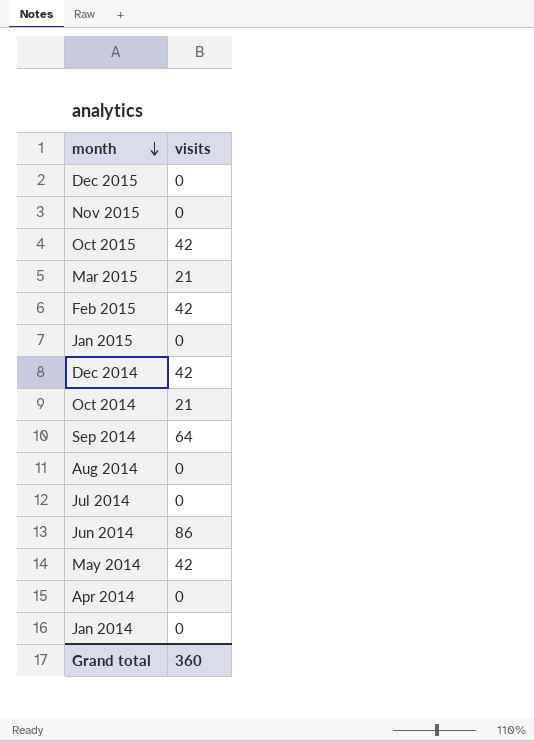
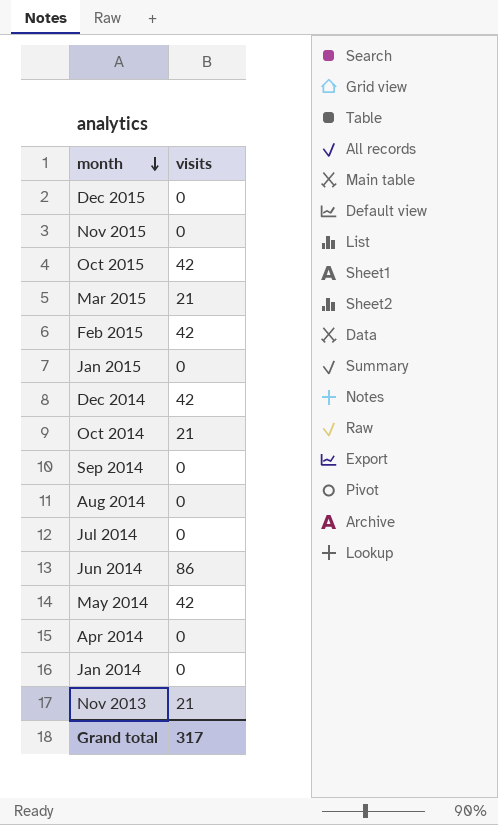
Sep 2014 | visits: 64 -> 0
row Nov 2013: none -> 21
Grand total | visits: 360 -> 317

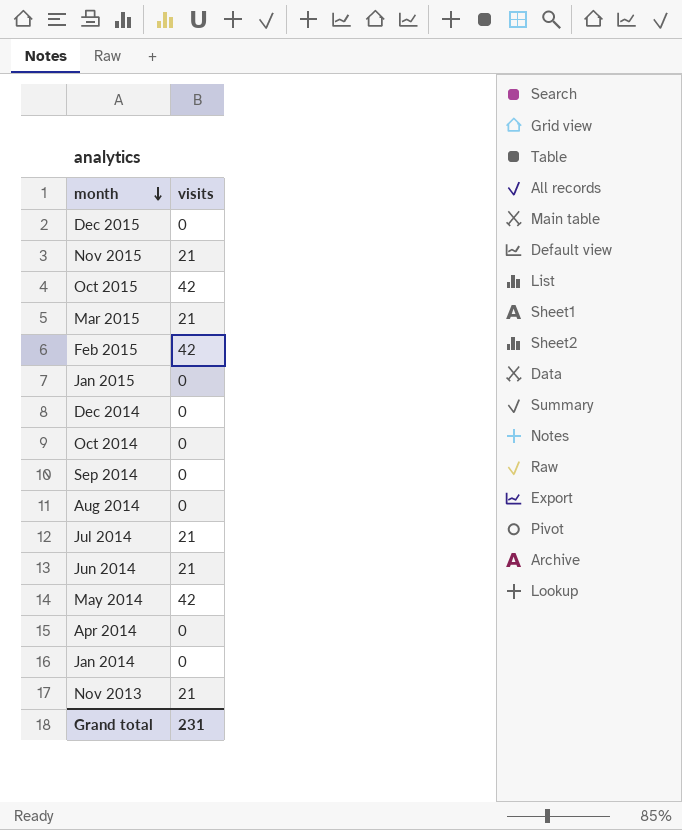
Nov 2015 | visits: 0 -> 21
Dec 2014 | visits: 42 -> 0
Oct 2014 | visits: 21 -> 0
Jul 2014 | visits: 0 -> 21
Jun 2014 | visits: 86 -> 21
Grand total | visits: 317 -> 231

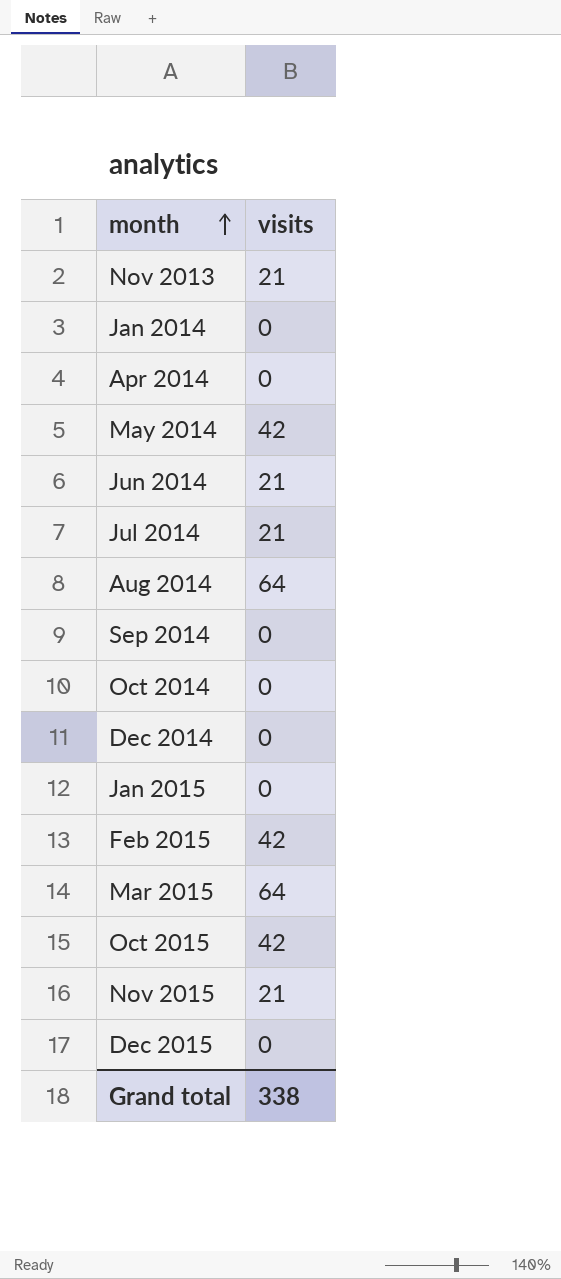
row order: month descending -> month ascending
Aug 2014 | visits: 0 -> 64
Mar 2015 | visits: 21 -> 64
Grand total | visits: 231 -> 338

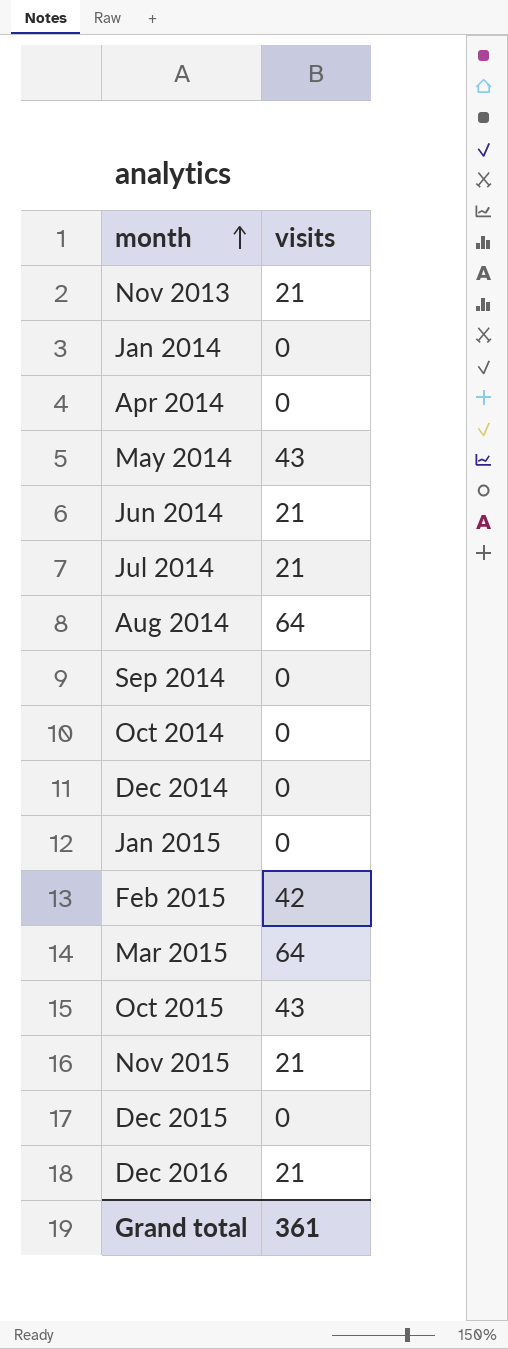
May 2014 | visits: 42 -> 43
Oct 2015 | visits: 42 -> 43
row Dec 2016: none -> 21
Grand total | visits: 338 -> 361

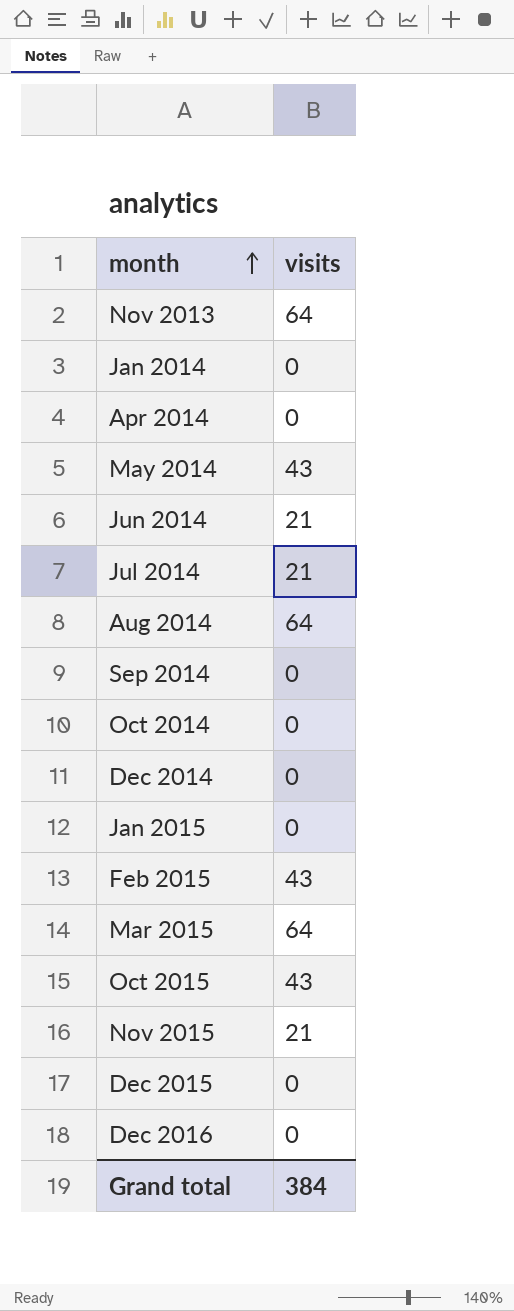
Nov 2013 | visits: 21 -> 64
Feb 2015 | visits: 42 -> 43
Dec 2016 | visits: 21 -> 0
Grand total | visits: 361 -> 384

